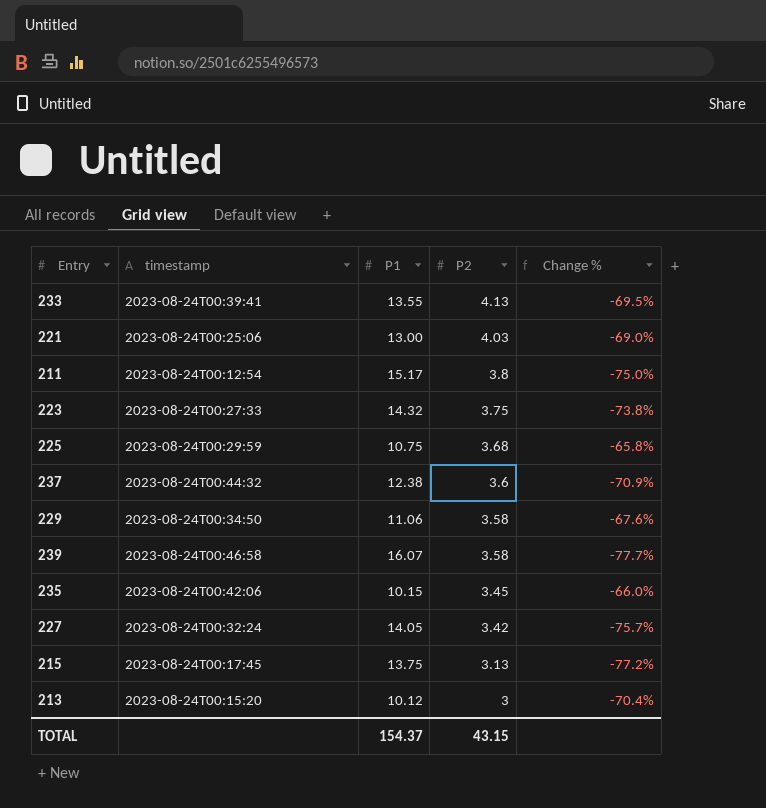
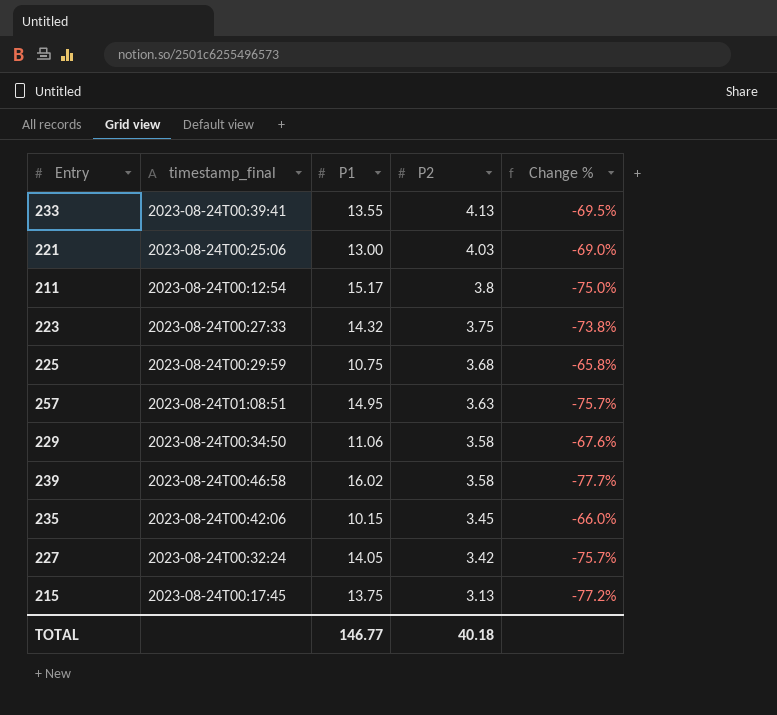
column name: timestamp -> timestamp_final
row 237: 2023-08-24T00:44:32 | 12.38 | 3.6 | -70.9% -> none
row 213: 2023-08-24T00:15:20 | 10.12 | 3 | -70.4% -> none
row 257: none -> 2023-08-24T01:08:51 | 14.95 | 3.63 | -75.7%
239 | P1: 16.07 -> 16.02
TOTAL | P1: 154.37 -> 146.77
TOTAL | P2: 43.15 -> 40.18

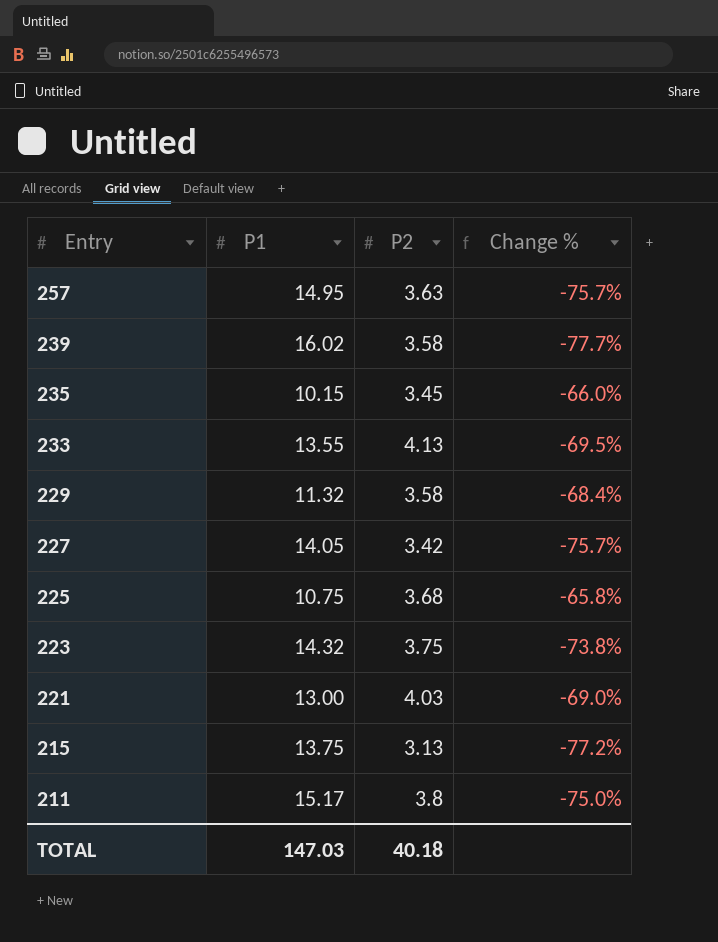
row order: P2 descending -> Entry descending
column timestamp_final | position: 2 -> none
229 | P1: 11.06 -> 11.32
229 | Change %: -67.6% -> -68.4%
TOTAL | P1: 146.77 -> 147.03

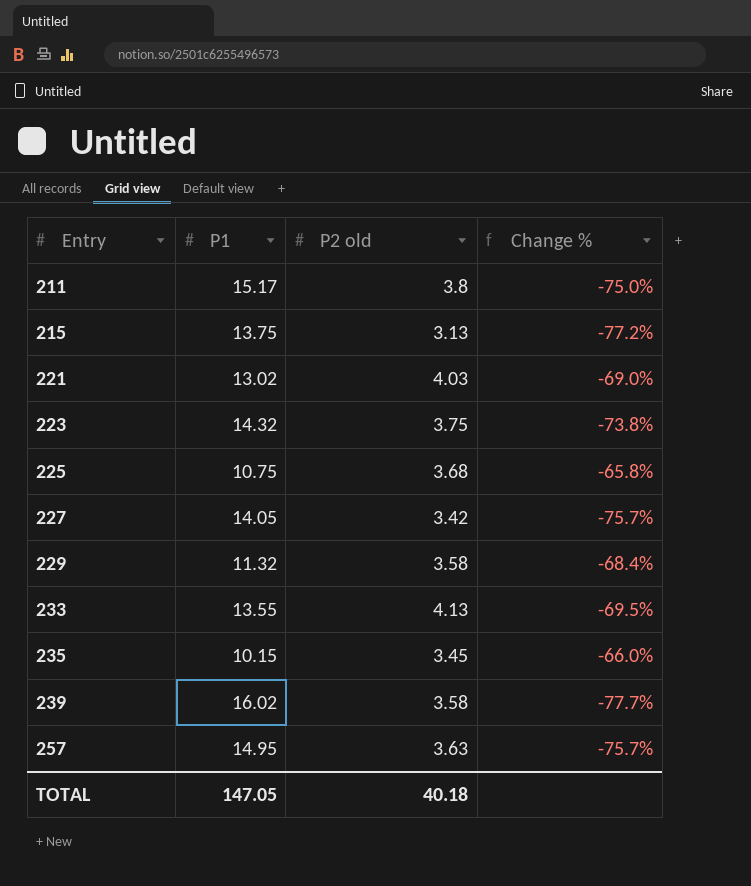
row order: Entry descending -> Entry ascending
column name: P2 -> P2 old
221 | P1: 13.00 -> 13.02
TOTAL | P1: 147.03 -> 147.05

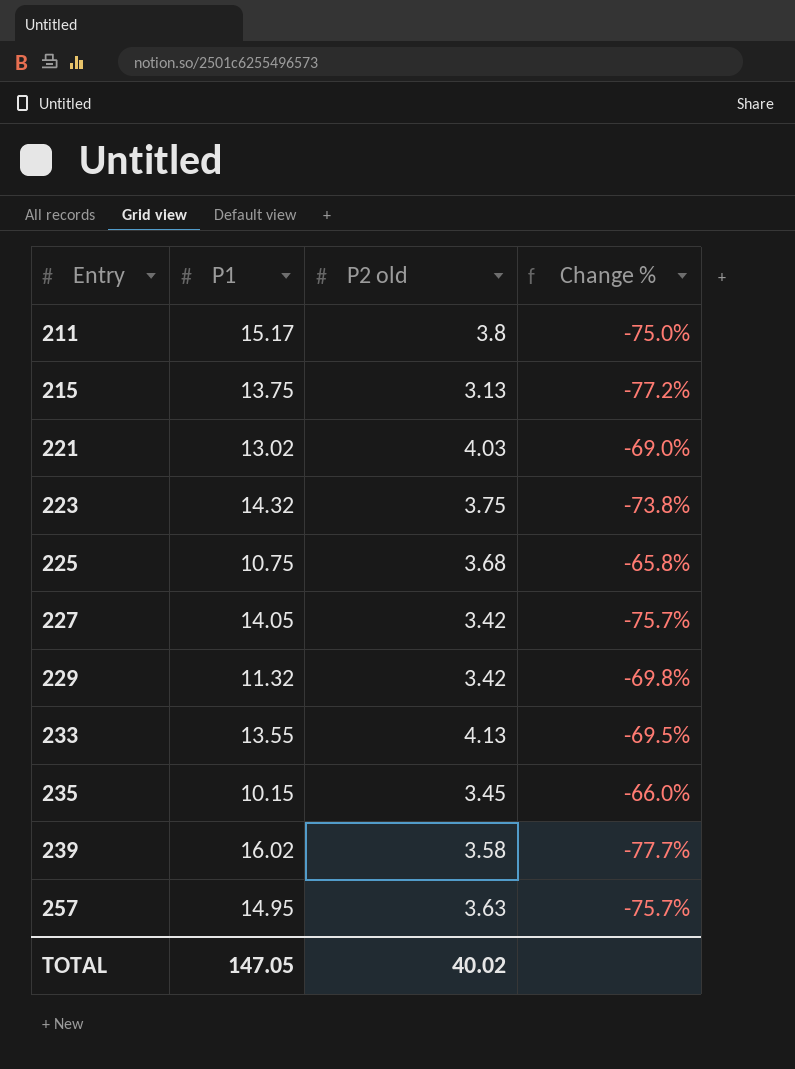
229 | P2 old: 3.58 -> 3.42
229 | Change %: -68.4% -> -69.8%
TOTAL | P2 old: 40.18 -> 40.02

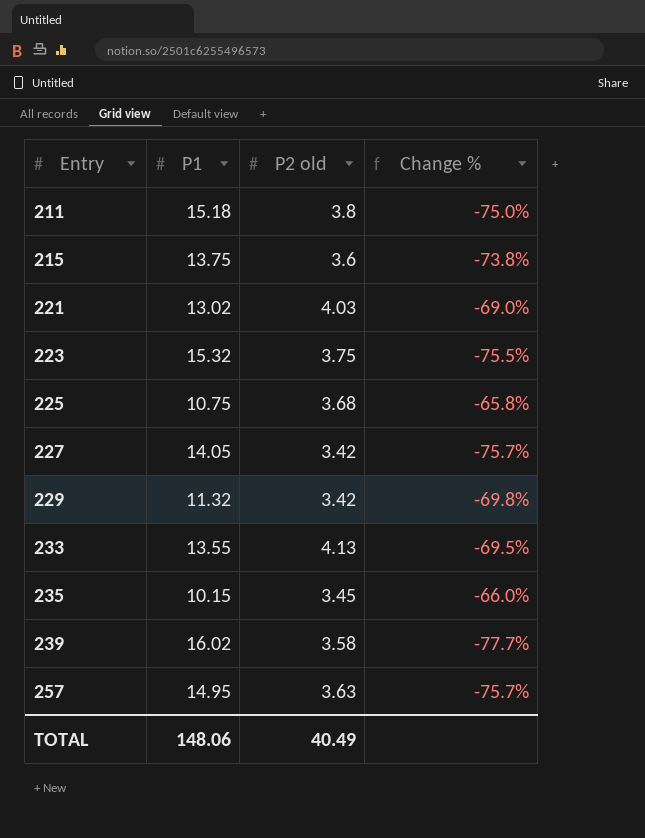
211 | P1: 15.17 -> 15.18
215 | P2 old: 3.13 -> 3.6
215 | Change %: -77.2% -> -73.8%
223 | P1: 14.32 -> 15.32
223 | Change %: -73.8% -> -75.5%
TOTAL | P1: 147.05 -> 148.06
TOTAL | P2 old: 40.02 -> 40.49

